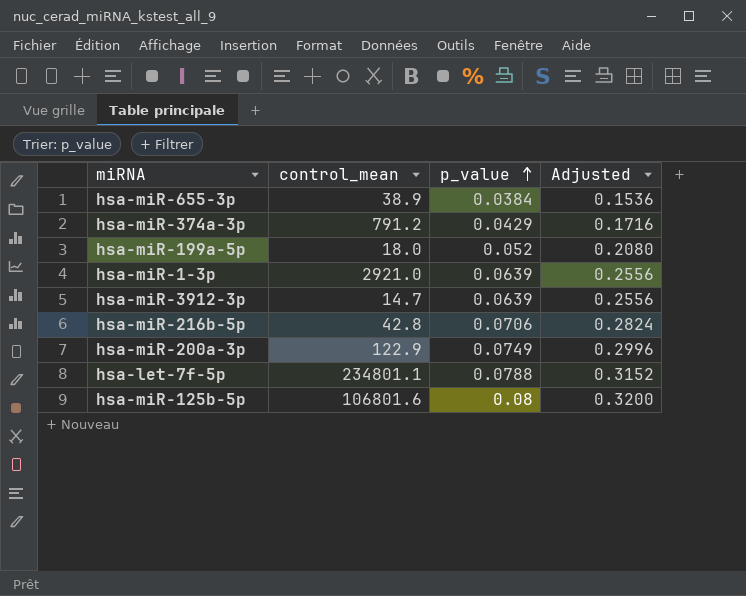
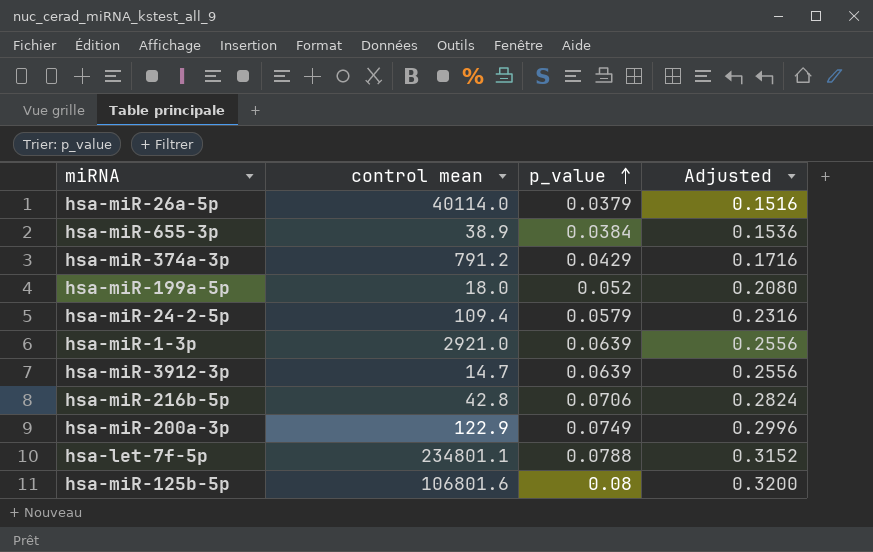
column name: control_mean -> control mean
row hsa-miR-26a-5p: none -> 40114.0 | 0.0379 | 0.1516
row hsa-miR-24-2-5p: none -> 109.4 | 0.0579 | 0.2316

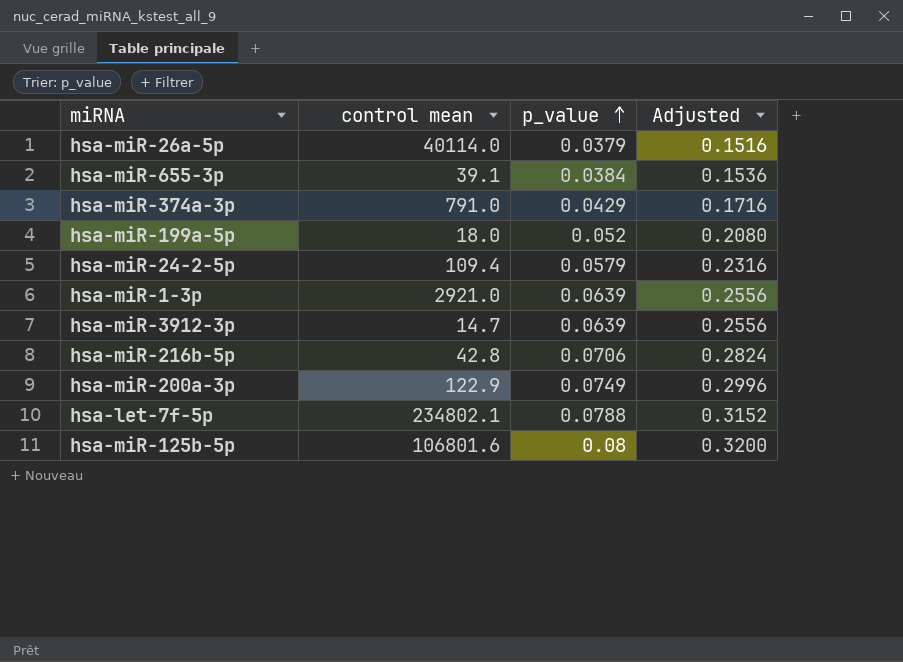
hsa-miR-655-3p | control mean: 38.9 -> 39.1
hsa-miR-374a-3p | control mean: 791.2 -> 791.0
hsa-let-7f-5p | control mean: 234801.1 -> 234802.1

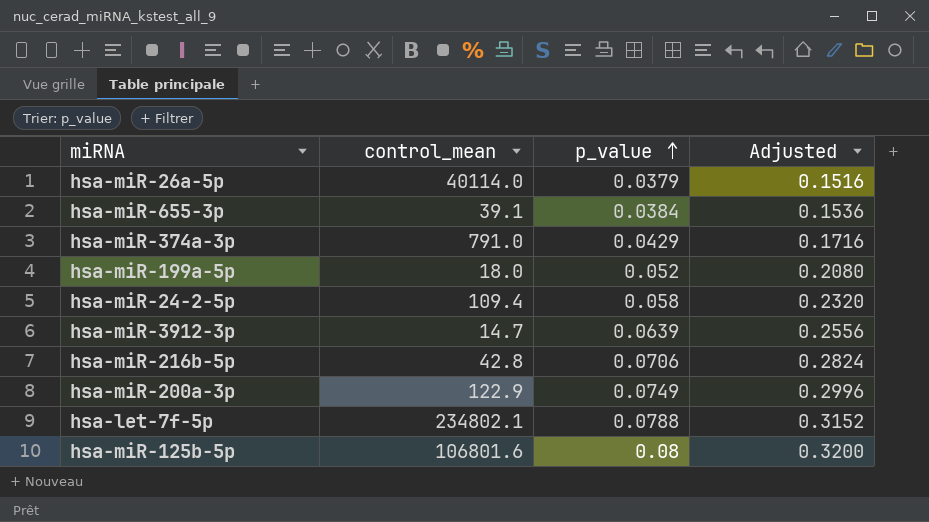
column name: control mean -> control_mean
row hsa-miR-1-3p: 2921.0 | 0.0639 | 0.2556 -> none
hsa-miR-24-2-5p | p_value: 0.0579 -> 0.058
hsa-miR-24-2-5p | Adjusted: 0.2316 -> 0.2320

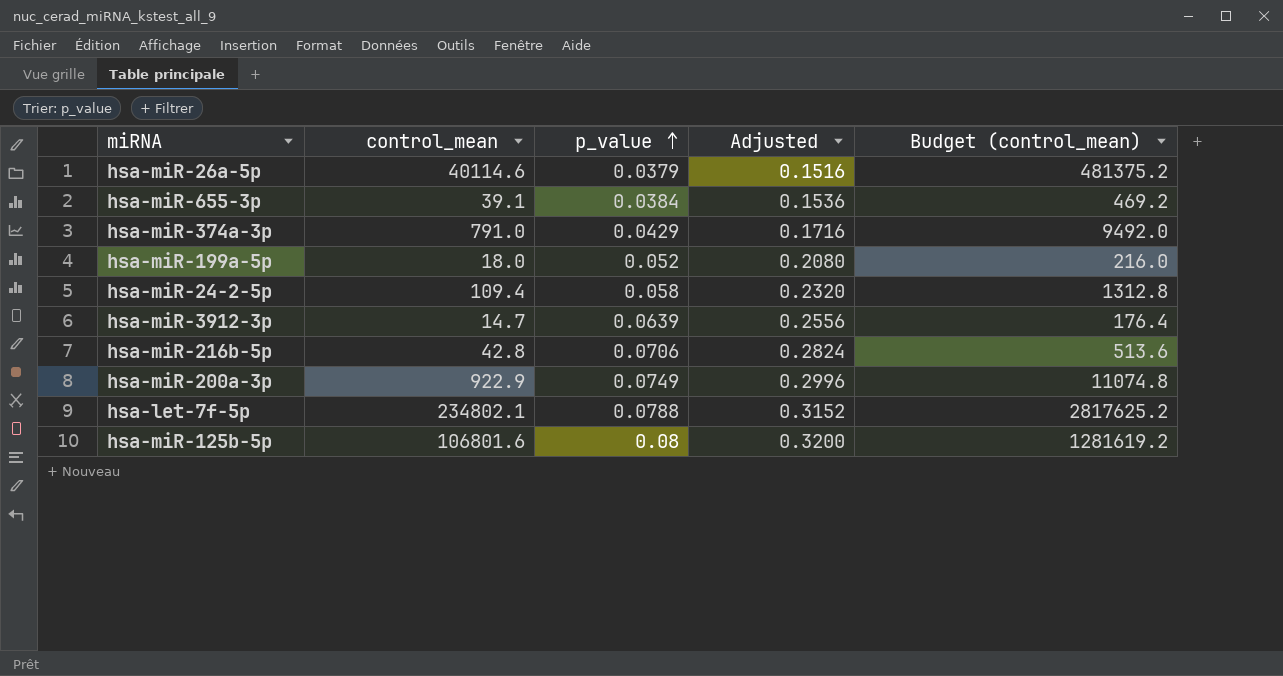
column Budget (control_mean) | formula: none -> [control_mean] * 12
hsa-miR-26a-5p | control_mean: 40114.0 -> 40114.6
hsa-miR-200a-3p | control_mean: 122.9 -> 922.9

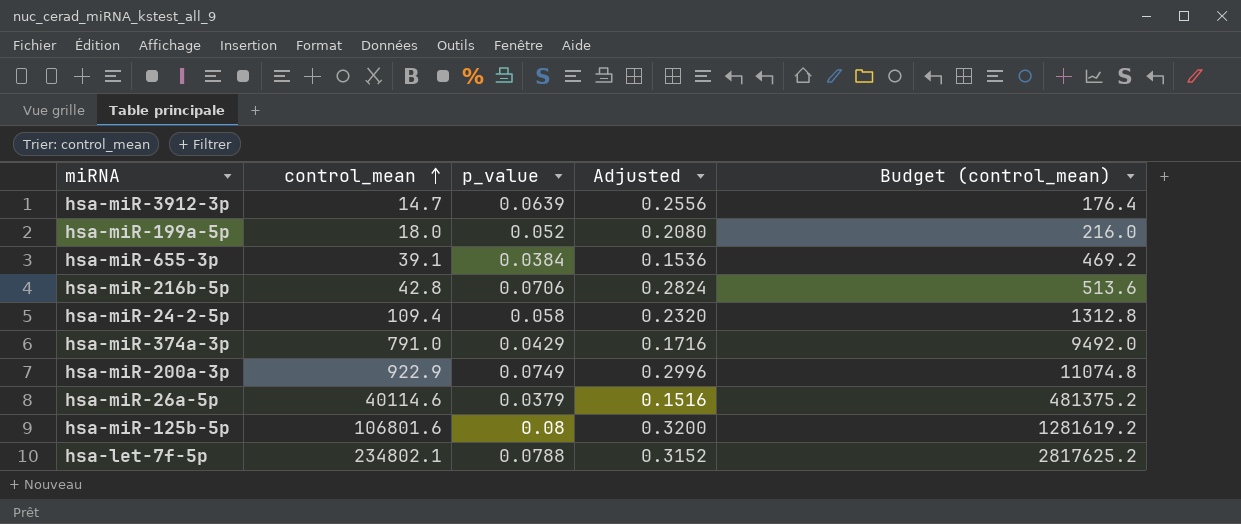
row order: p_value ascending -> control_mean ascending

